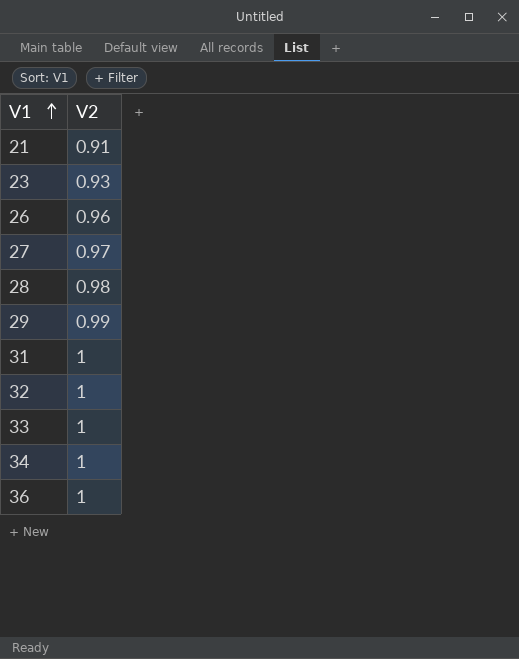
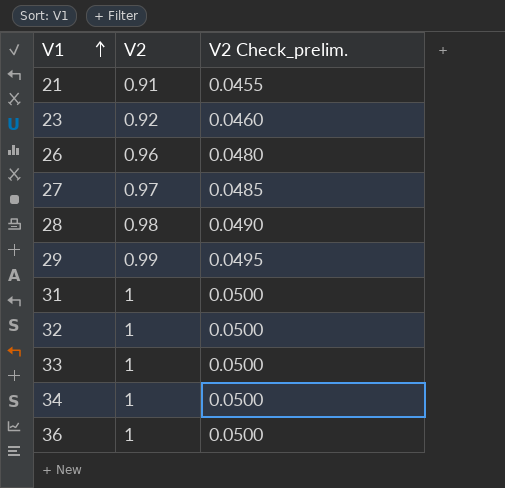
column V2 Check_prelim. | formula: none -> [V2] * 0.05
23 | V2: 0.93 -> 0.92

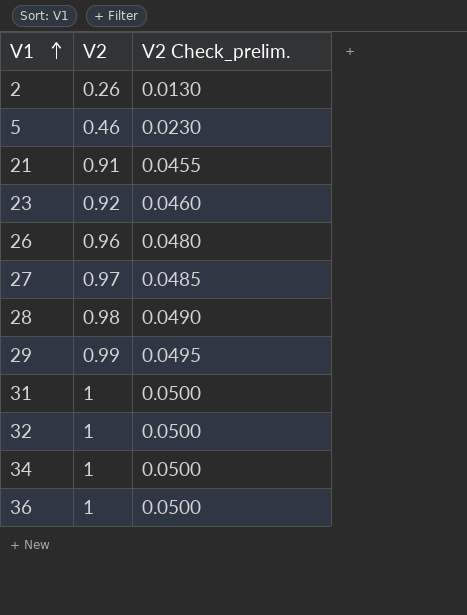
row 33: 1 | 0.0500 -> none
row 2: none -> 0.26 | 0.0130
row 5: none -> 0.46 | 0.0230

